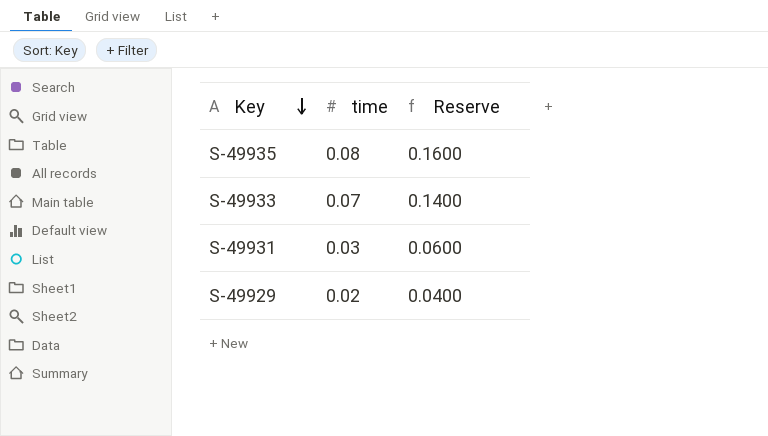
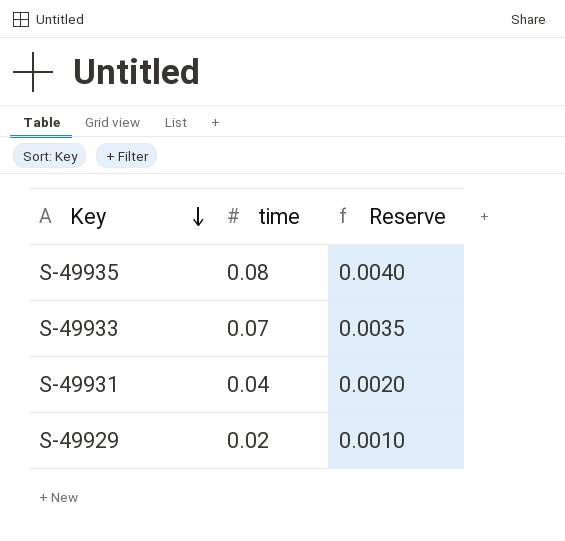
column Reserve | formula: [time] * 2 -> [time] * 0.05
S-49931 | time: 0.03 -> 0.04

